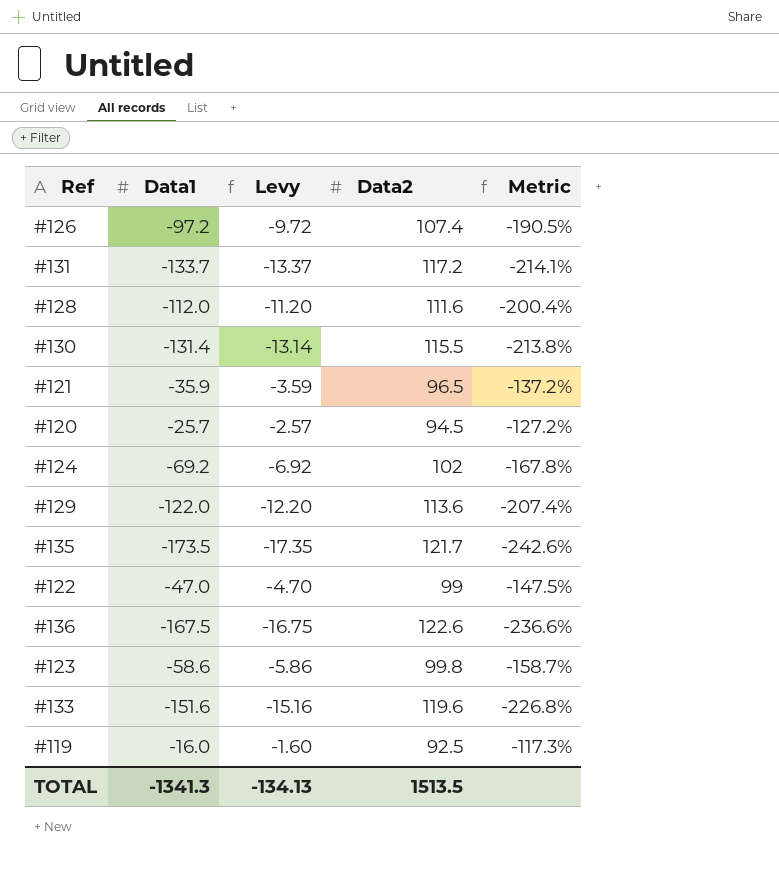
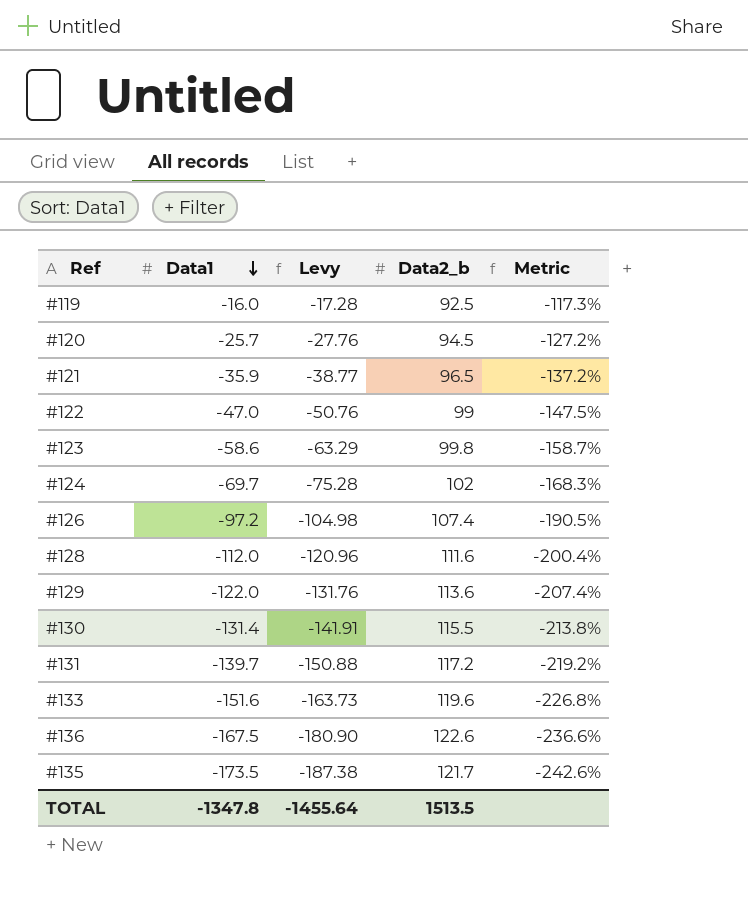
row order: none -> Data1 descending
column Levy | formula: [Data1] * 0.1 -> [Data1] * 1.08
column name: Data2 -> Data2_b
#124 | Data1: -69.2 -> -69.7
#124 | Metric: -167.8% -> -168.3%
#131 | Data1: -133.7 -> -139.7
#131 | Metric: -214.1% -> -219.2%
TOTAL | Data1: -1341.3 -> -1347.8
TOTAL | Levy: -134.13 -> -1455.64

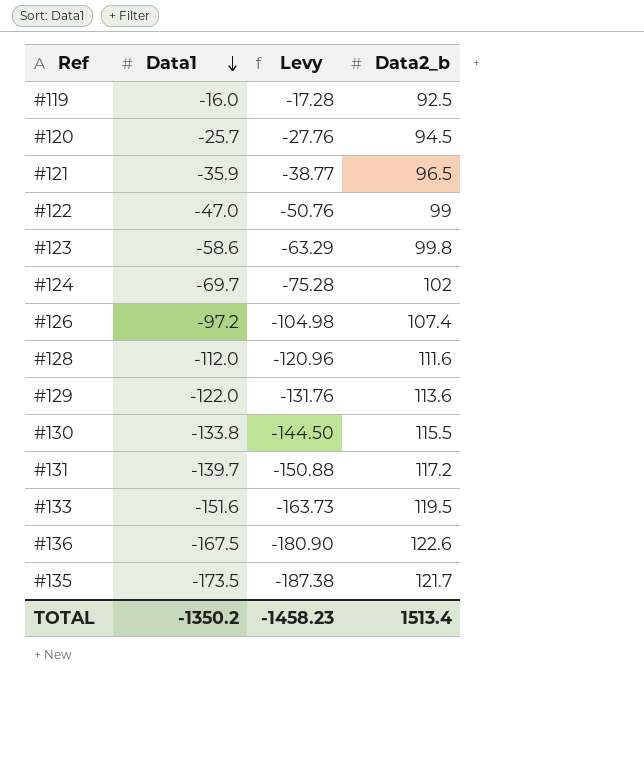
column Metric | formula: ([Data1] - [Data2_b]) / [Data2_b] -> none
#130 | Data1: -131.4 -> -133.8
#130 | Levy: -141.91 -> -144.50
#133 | Data2_b: 119.6 -> 119.5
TOTAL | Data1: -1347.8 -> -1350.2
TOTAL | Levy: -1455.64 -> -1458.23
TOTAL | Data2_b: 1513.5 -> 1513.4

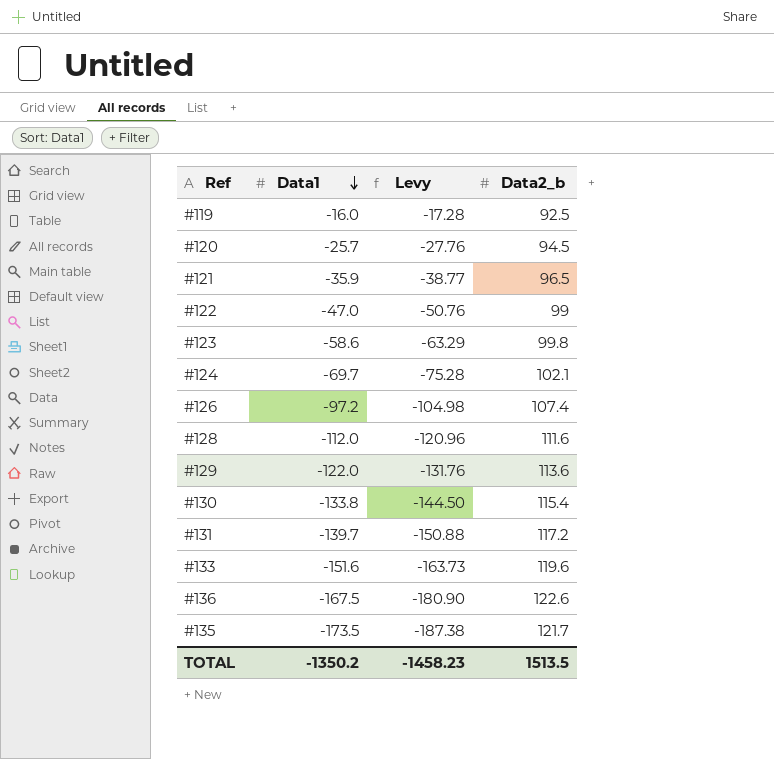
#124 | Data2_b: 102 -> 102.1
#130 | Data2_b: 115.5 -> 115.4
#133 | Data2_b: 119.5 -> 119.6
TOTAL | Data2_b: 1513.4 -> 1513.5

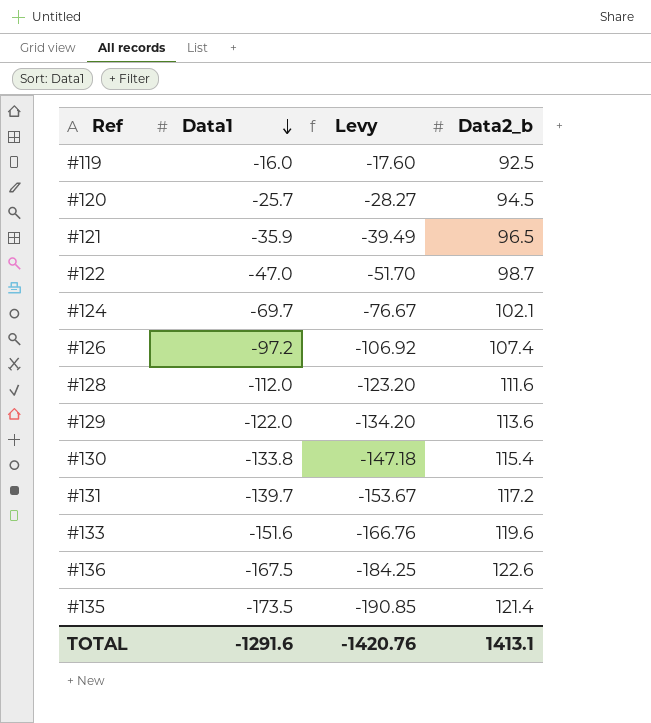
column Levy | formula: [Data1] * 1.08 -> [Data1] * 1.1
row #123: -58.6 | -63.29 | 99.8 -> none
#122 | Data2_b: 99 -> 98.7
#135 | Data2_b: 121.7 -> 121.4
TOTAL | Data1: -1350.2 -> -1291.6
TOTAL | Levy: -1458.23 -> -1420.76
TOTAL | Data2_b: 1513.5 -> 1413.1

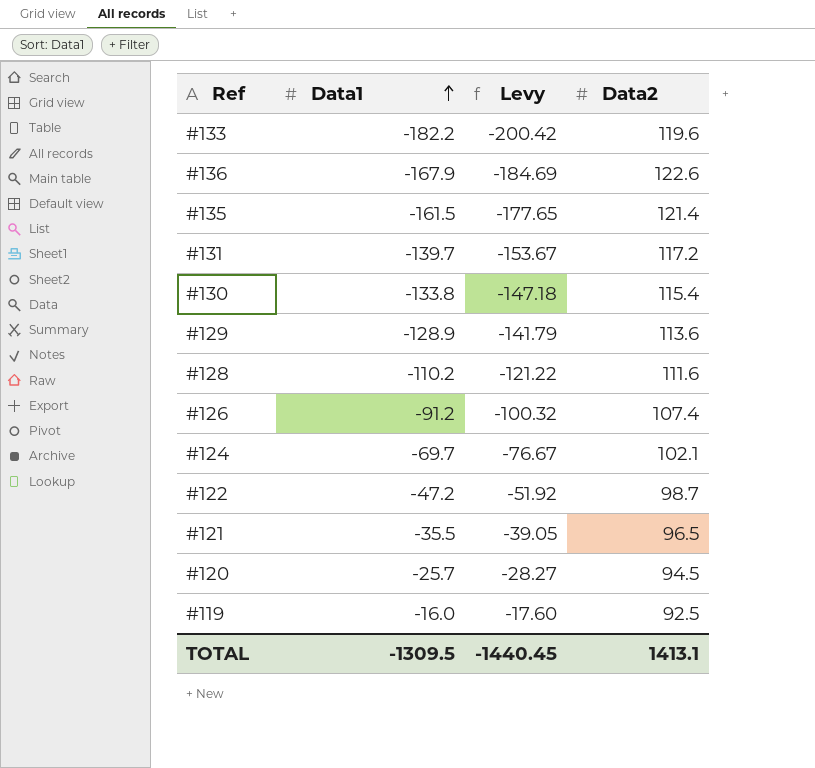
row order: Data1 descending -> Data1 ascending
column name: Data2_b -> Data2
#133 | Data1: -151.6 -> -182.2
#133 | Levy: -166.76 -> -200.42
#136 | Data1: -167.5 -> -167.9
#136 | Levy: -184.25 -> -184.69
#135 | Data1: -173.5 -> -161.5
#135 | Levy: -190.85 -> -177.65
#129 | Data1: -122.0 -> -128.9
#129 | Levy: -134.20 -> -141.79
#128 | Data1: -112.0 -> -110.2
#128 | Levy: -123.20 -> -121.22
#126 | Data1: -97.2 -> -91.2
#126 | Levy: -106.92 -> -100.32
#122 | Data1: -47.0 -> -47.2
#122 | Levy: -51.70 -> -51.92
#121 | Data1: -35.9 -> -35.5
#121 | Levy: -39.49 -> -39.05
TOTAL | Data1: -1291.6 -> -1309.5
TOTAL | Levy: -1420.76 -> -1440.45

